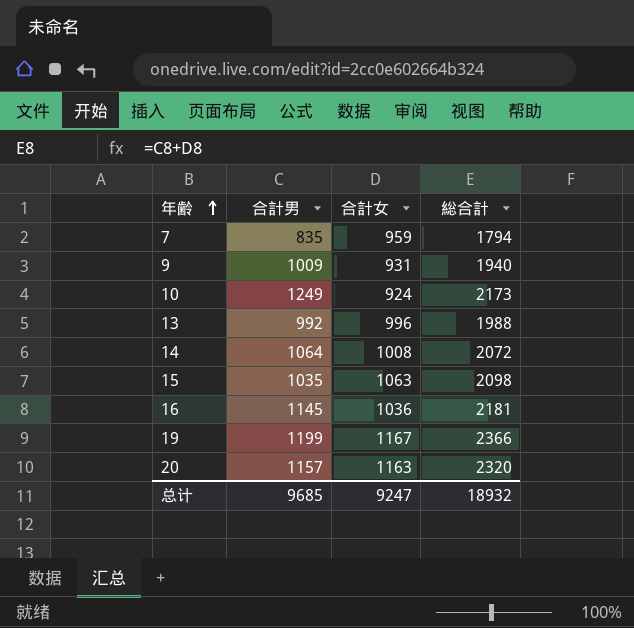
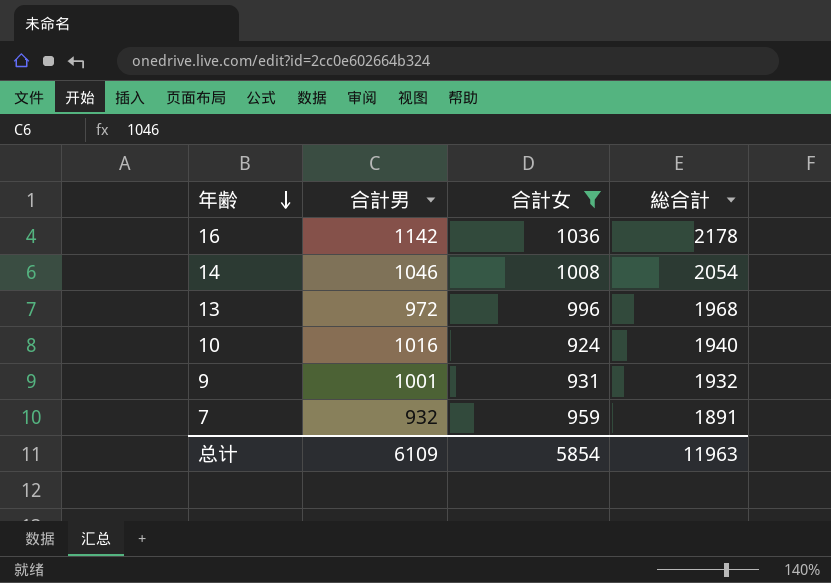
filter: none -> 合計女 <= 1036
row order: 年齢 ascending -> 年齢 descending
16 | 合計男: 1145 -> 1142
16 | 総合計: 2181 -> 2178
14 | 合計男: 1064 -> 1046
14 | 総合計: 2072 -> 2054
13 | 合計男: 992 -> 972
13 | 総合計: 1988 -> 1968
10 | 合計男: 1249 -> 1016
10 | 総合計: 2173 -> 1940
9 | 合計男: 1009 -> 1001
9 | 総合計: 1940 -> 1932
7 | 合計男: 835 -> 932
7 | 総合計: 1794 -> 1891
总计 | 合計男: 9685 -> 6109
总计 | 合計女: 9247 -> 5854
总计 | 総合計: 18932 -> 11963

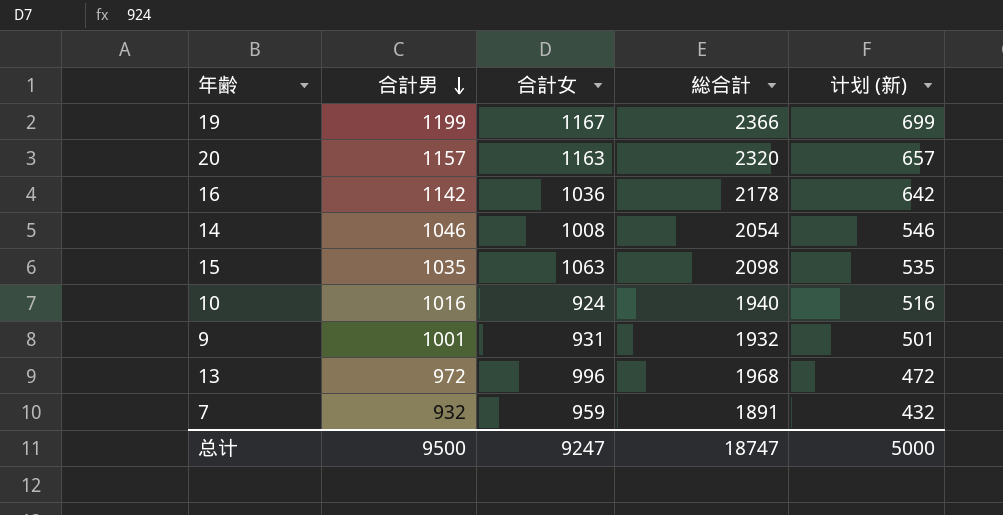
filter: 合計女 <= 1036 -> none
row order: 年齢 descending -> 合計男 descending
column 计划 (新) | formula: none -> [合計男] - 500
总计 | 合計男: 6109 -> 9500
总计 | 合計女: 5854 -> 9247
总计 | 総合計: 11963 -> 18747

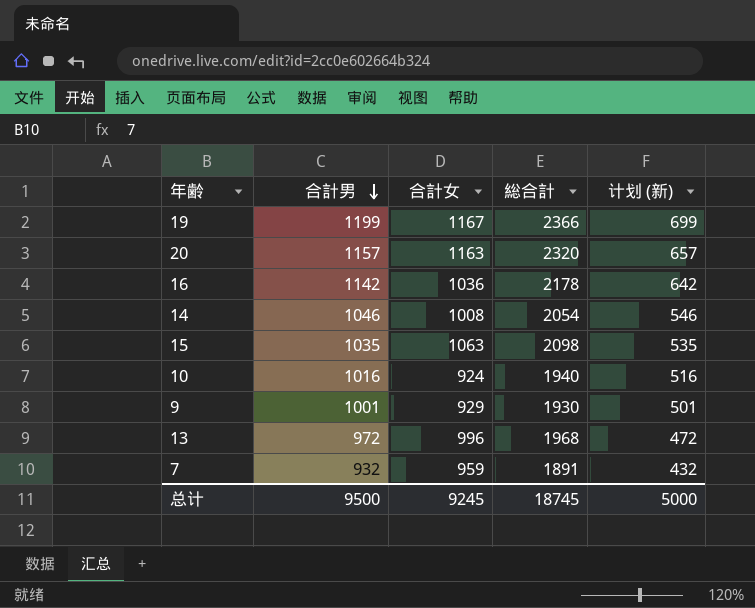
9 | 合計女: 931 -> 929
9 | 総合計: 1932 -> 1930
总计 | 合計女: 9247 -> 9245
总计 | 総合計: 18747 -> 18745

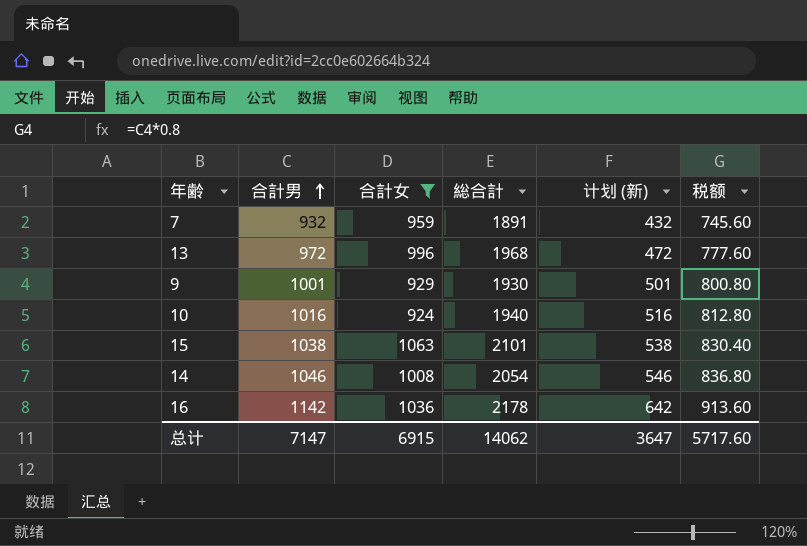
filter: none -> 合計女 <= 1063
row order: 合計男 descending -> 合計男 ascending
column 税额 | formula: none -> [合計男] * 0.8
15 | 合計男: 1035 -> 1038
15 | 総合計: 2098 -> 2101
15 | 计划 (新): 535 -> 538
总计 | 合計男: 9500 -> 7147
总计 | 合計女: 9245 -> 6915
总计 | 総合計: 18745 -> 14062
总计 | 计划 (新): 5000 -> 3647

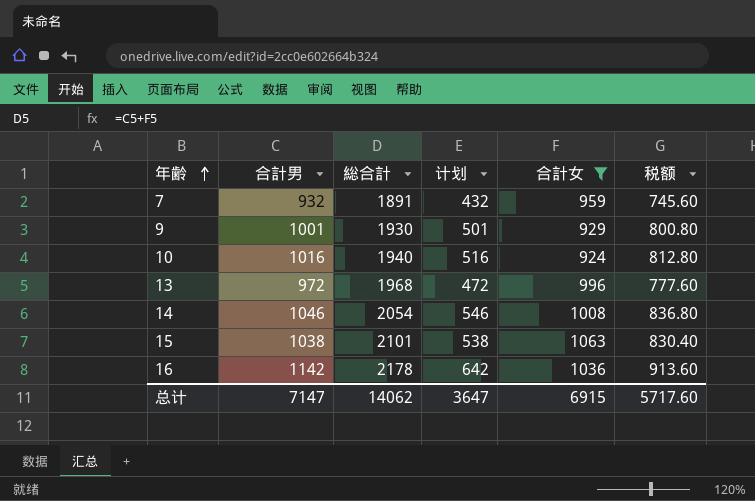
row order: 合計男 ascending -> 年齢 ascending
column name: 计划 (新) -> 计划
column 合計女 | position: 3 -> 5

